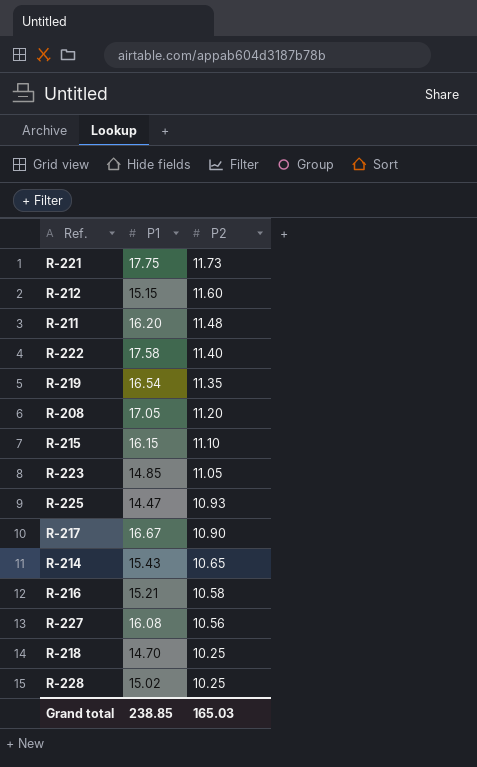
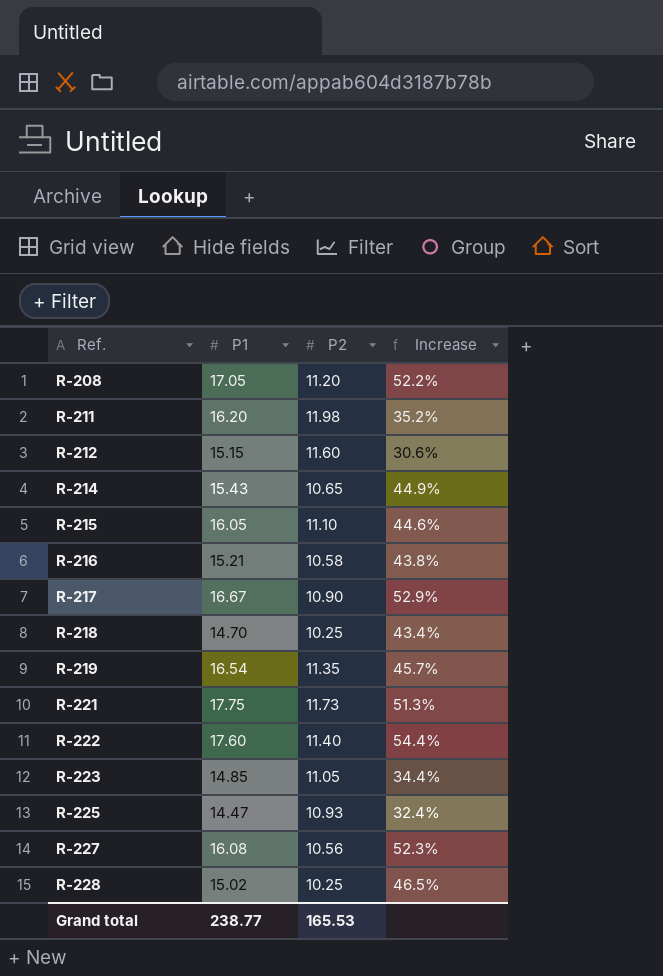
row order: P2 descending -> Ref. ascending
column Increase | formula: none -> ([P1] - [P2]) / [P2]
R-211 | P2: 11.48 -> 11.98
R-215 | P1: 16.15 -> 16.05
R-222 | P1: 17.58 -> 17.60
Grand total | P1: 238.85 -> 238.77
Grand total | P2: 165.03 -> 165.53

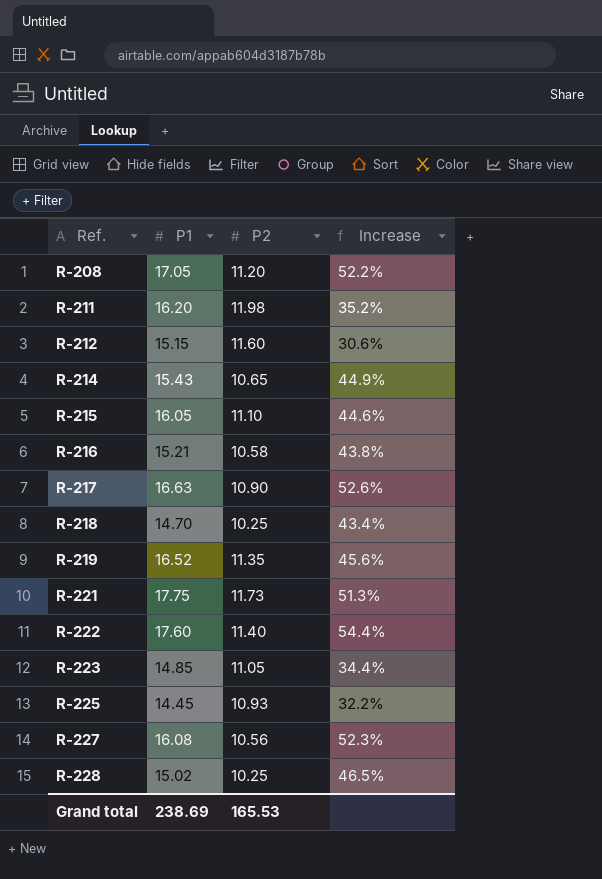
R-217 | P1: 16.67 -> 16.63
R-217 | Increase: 52.9% -> 52.6%
R-219 | P1: 16.54 -> 16.52
R-219 | Increase: 45.7% -> 45.6%
R-225 | P1: 14.47 -> 14.45
R-225 | Increase: 32.4% -> 32.2%
Grand total | P1: 238.77 -> 238.69

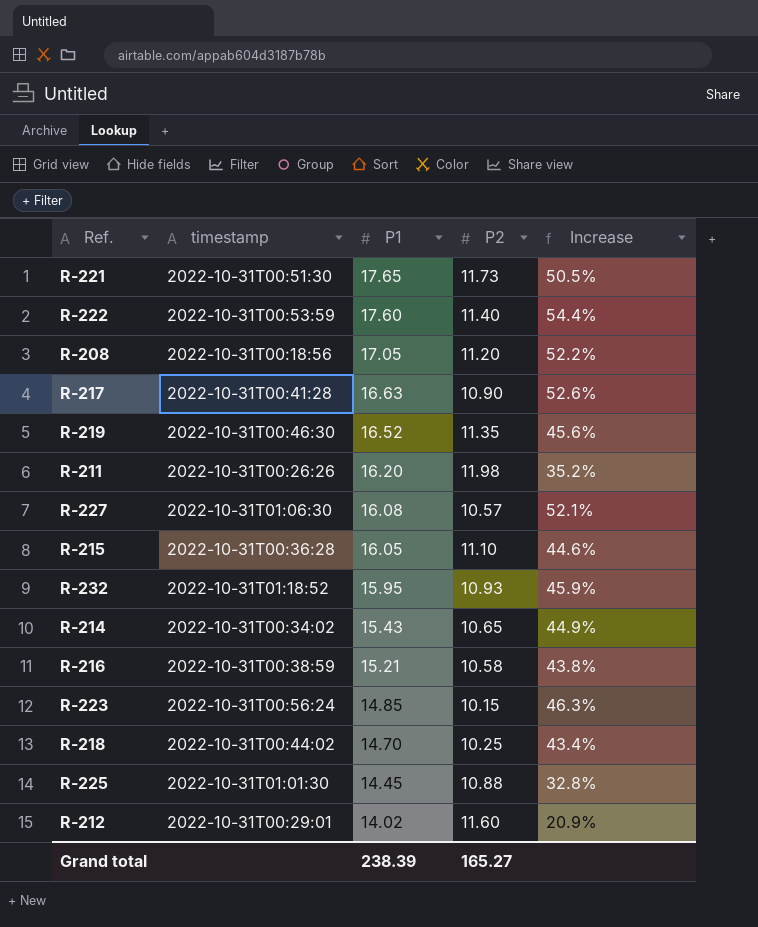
row order: Ref. ascending -> P1 descending
column timestamp | position: none -> 2
row R-228: 15.02 | 10.25 | 46.5% -> none
R-221 | P1: 17.75 -> 17.65
R-221 | Increase: 51.3% -> 50.5%
R-227 | P2: 10.56 -> 10.57
R-227 | Increase: 52.3% -> 52.1%
row R-232: none -> 2022-10-31T01:18:52 | 15.95 | 10.93 | 45.9%
R-223 | P2: 11.05 -> 10.15
R-223 | Increase: 34.4% -> 46.3%
R-225 | P2: 10.93 -> 10.88
R-225 | Increase: 32.2% -> 32.8%
R-212 | P1: 15.15 -> 14.02
R-212 | Increase: 30.6% -> 20.9%
Grand total | P1: 238.69 -> 238.39
Grand total | P2: 165.53 -> 165.27

